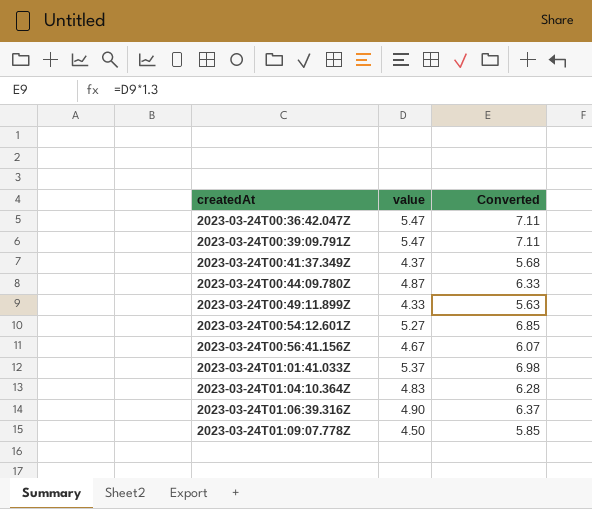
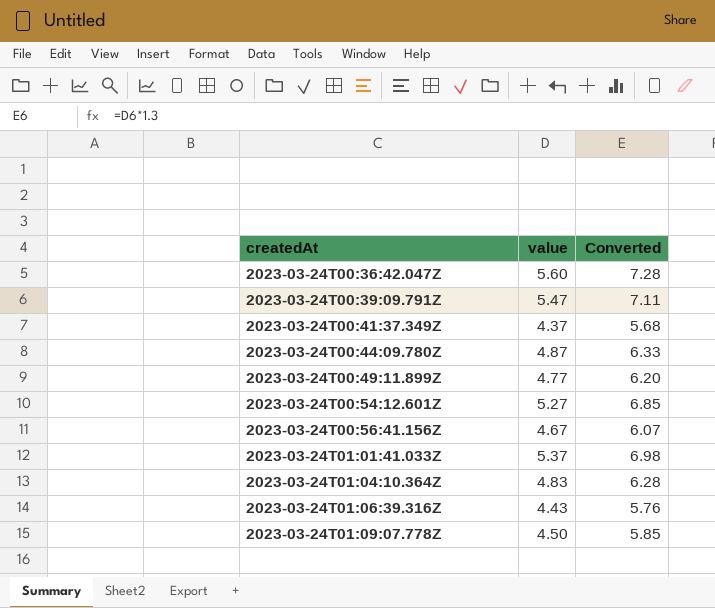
2023-03-24T00:36:42.047Z | value: 5.47 -> 5.60
2023-03-24T00:36:42.047Z | Converted: 7.11 -> 7.28
2023-03-24T00:49:11.899Z | value: 4.33 -> 4.77
2023-03-24T00:49:11.899Z | Converted: 5.63 -> 6.20
2023-03-24T01:06:39.316Z | value: 4.90 -> 4.43
2023-03-24T01:06:39.316Z | Converted: 6.37 -> 5.76

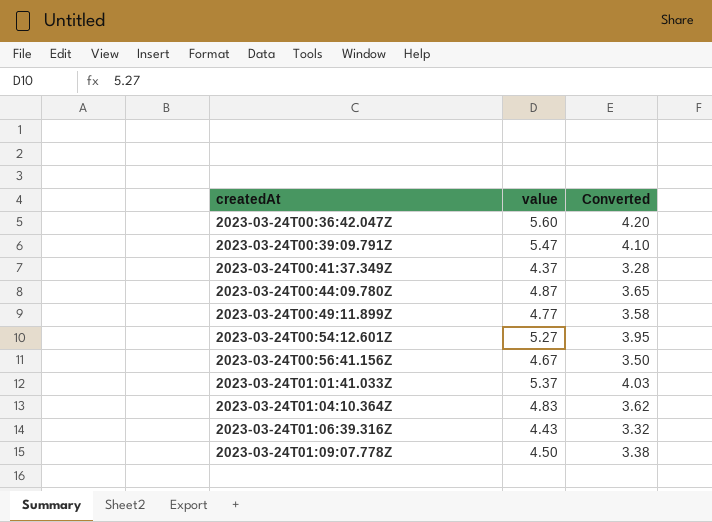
column Converted | formula: [value] * 1.3 -> [value] * 0.75

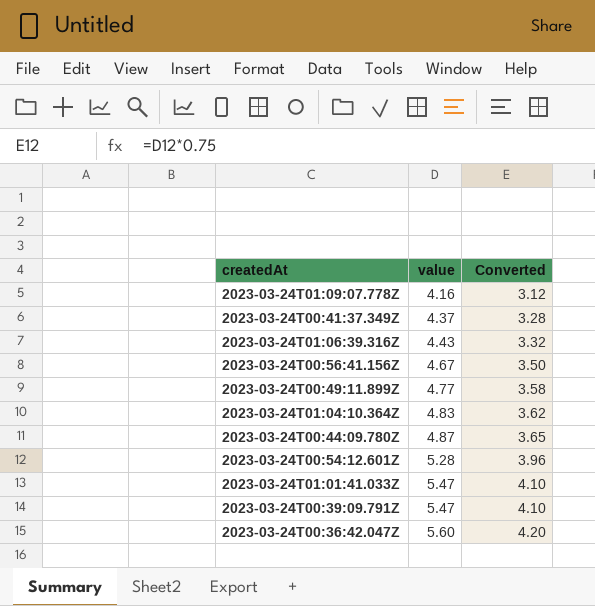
row order: createdAt ascending -> value ascending
2023-03-24T01:09:07.778Z | value: 4.50 -> 4.16
2023-03-24T01:09:07.778Z | Converted: 3.38 -> 3.12
2023-03-24T00:54:12.601Z | value: 5.27 -> 5.28
2023-03-24T00:54:12.601Z | Converted: 3.95 -> 3.96
2023-03-24T01:01:41.033Z | value: 5.37 -> 5.47
2023-03-24T01:01:41.033Z | Converted: 4.03 -> 4.10

